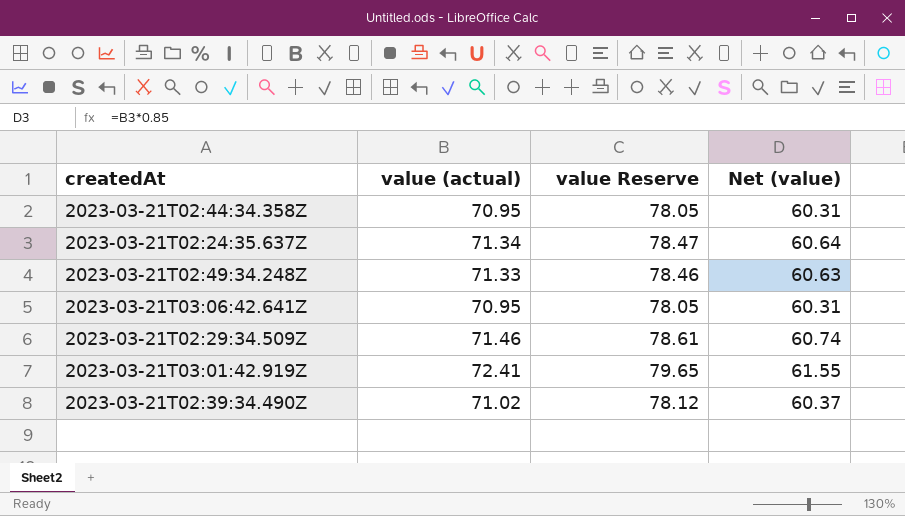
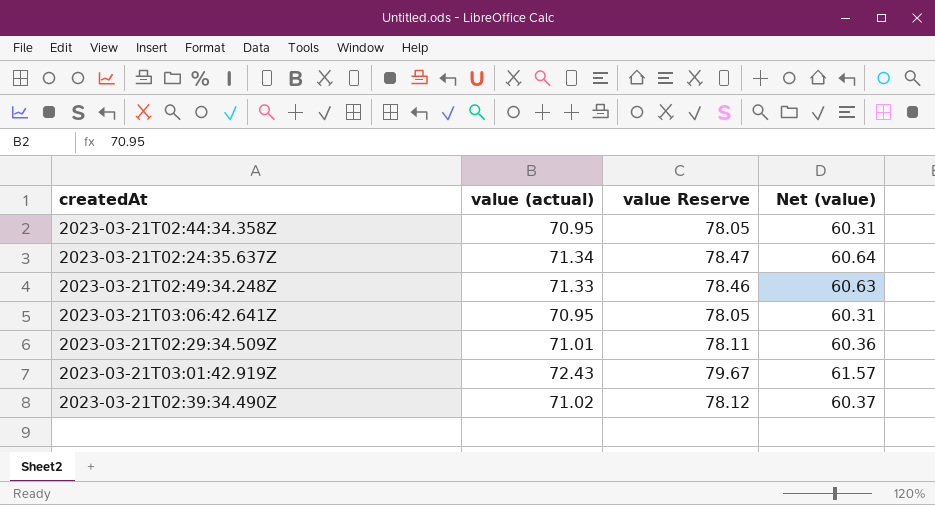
2023-03-21T02:29:34.509Z | value (actual): 71.46 -> 71.01
2023-03-21T02:29:34.509Z | value Reserve: 78.61 -> 78.11
2023-03-21T02:29:34.509Z | Net (value): 60.74 -> 60.36
2023-03-21T03:01:42.919Z | value (actual): 72.41 -> 72.43
2023-03-21T03:01:42.919Z | value Reserve: 79.65 -> 79.67
2023-03-21T03:01:42.919Z | Net (value): 61.55 -> 61.57

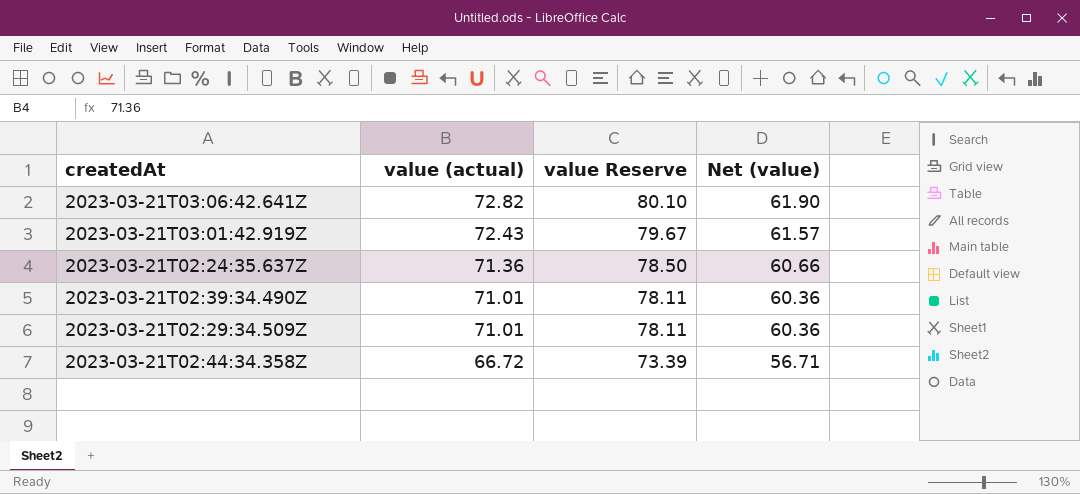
row order: none -> value (actual) descending
row 2023-03-21T02:49:34.248Z: 71.33 | 78.46 | 60.63 -> none
2023-03-21T03:06:42.641Z | value (actual): 70.95 -> 72.82
2023-03-21T03:06:42.641Z | value Reserve: 78.05 -> 80.10
2023-03-21T03:06:42.641Z | Net (value): 60.31 -> 61.90
2023-03-21T02:24:35.637Z | value (actual): 71.34 -> 71.36
2023-03-21T02:24:35.637Z | value Reserve: 78.47 -> 78.50
2023-03-21T02:24:35.637Z | Net (value): 60.64 -> 60.66
2023-03-21T02:39:34.490Z | value (actual): 71.02 -> 71.01
2023-03-21T02:39:34.490Z | value Reserve: 78.12 -> 78.11
2023-03-21T02:39:34.490Z | Net (value): 60.37 -> 60.36
2023-03-21T02:44:34.358Z | value (actual): 70.95 -> 66.72
2023-03-21T02:44:34.358Z | value Reserve: 78.05 -> 73.39
2023-03-21T02:44:34.358Z | Net (value): 60.31 -> 56.71

